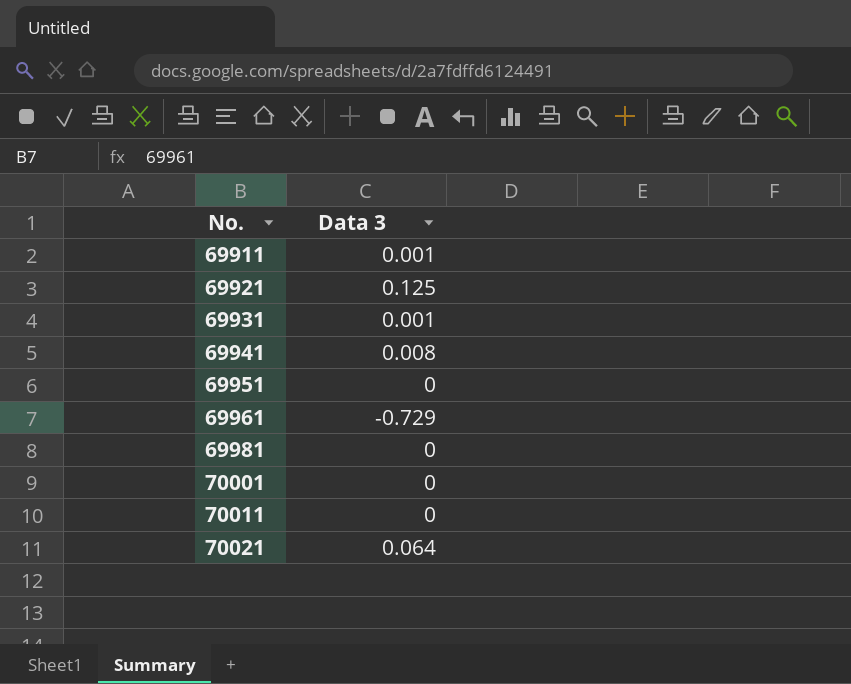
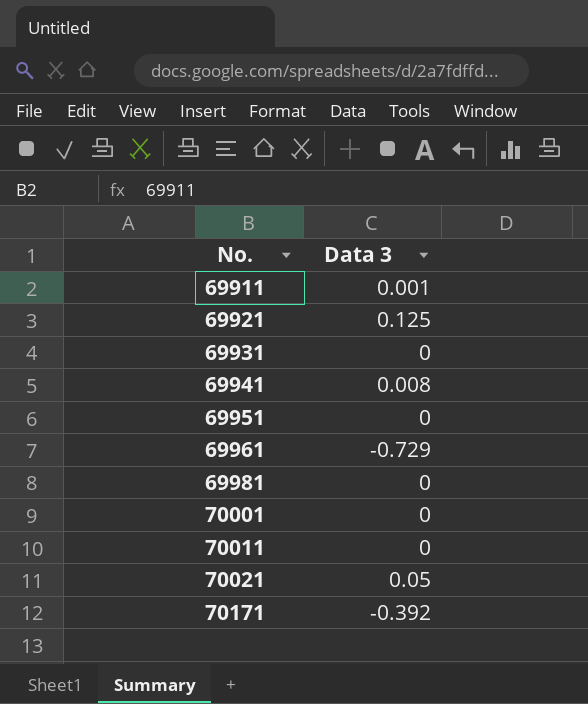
69931 | Data 3: 0.001 -> 0
70021 | Data 3: 0.064 -> 0.05
row 70171: none -> -0.392

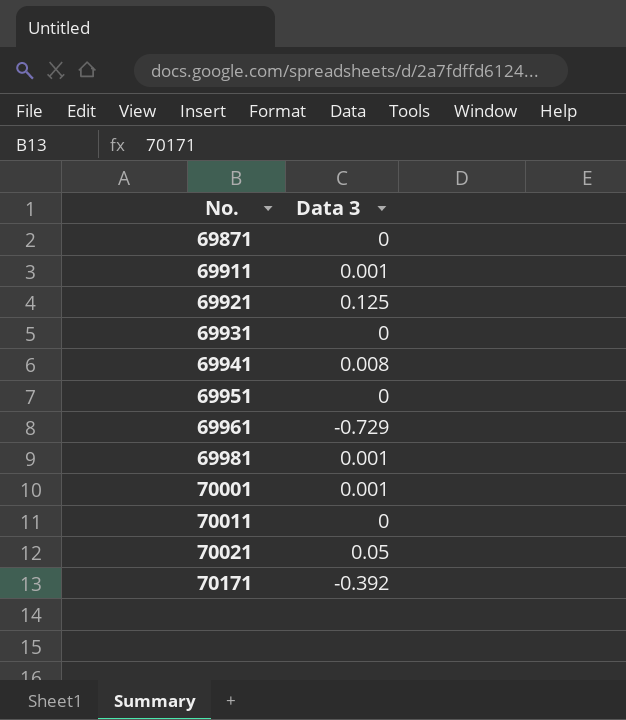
row 69871: none -> 0
69981 | Data 3: 0 -> 0.001
70001 | Data 3: 0 -> 0.001

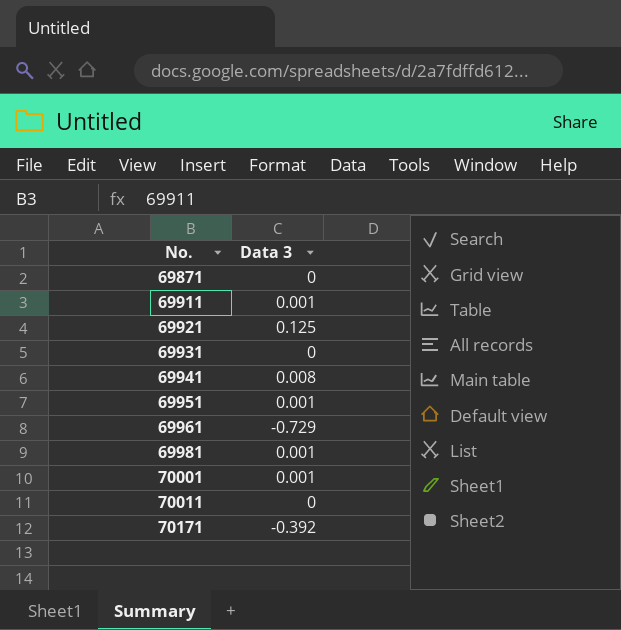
row 70021: 0.05 -> none
69951 | Data 3: 0 -> 0.001

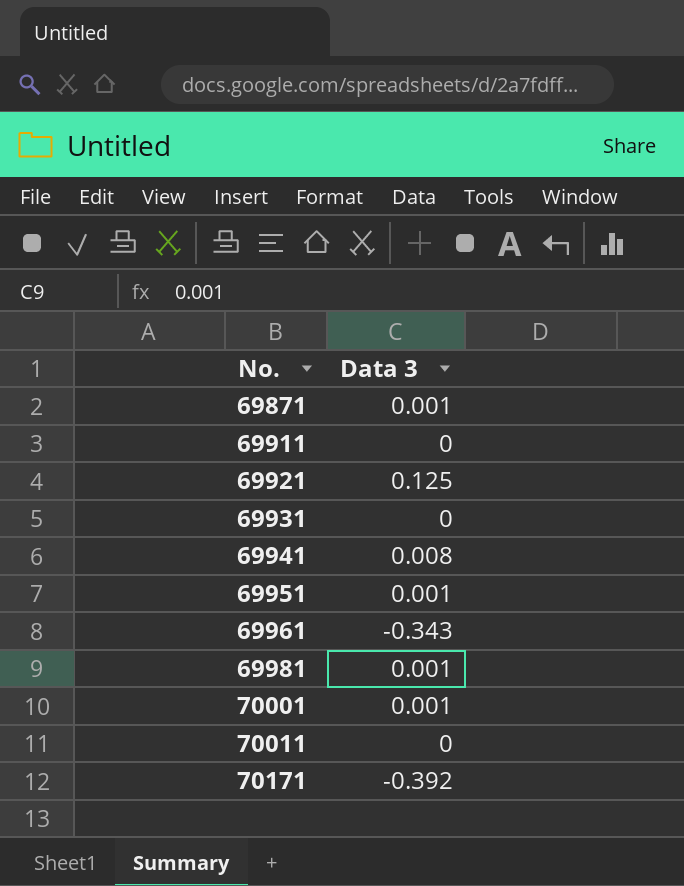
69871 | Data 3: 0 -> 0.001
69911 | Data 3: 0.001 -> 0
69961 | Data 3: -0.729 -> -0.343

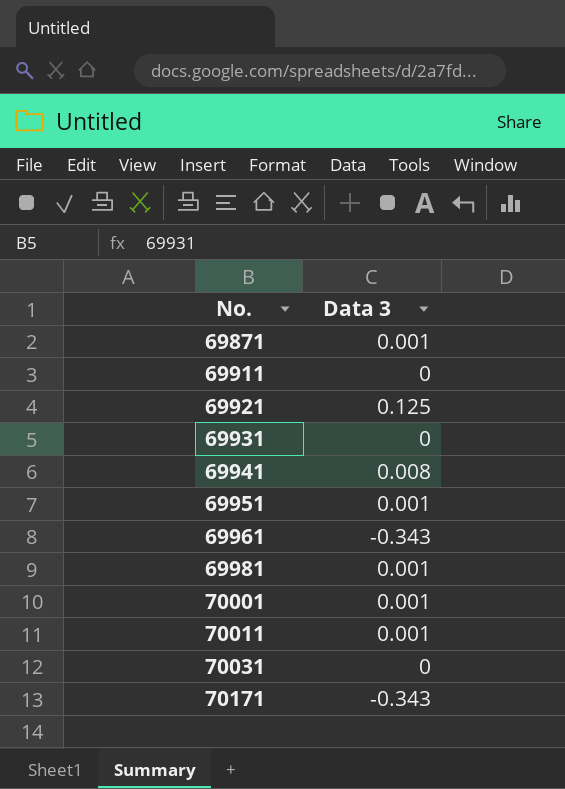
70011 | Data 3: 0 -> 0.001
row 70031: none -> 0
70171 | Data 3: -0.392 -> -0.343

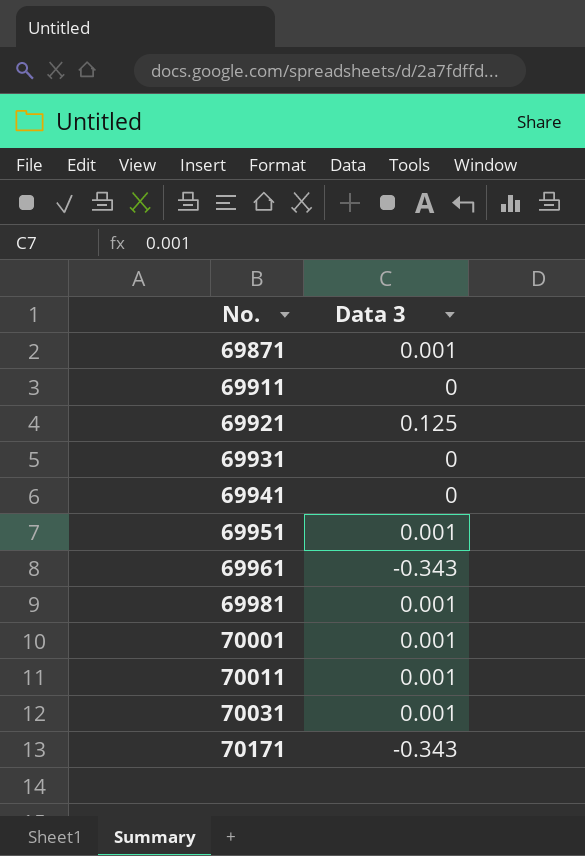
69941 | Data 3: 0.008 -> 0
70031 | Data 3: 0 -> 0.001

